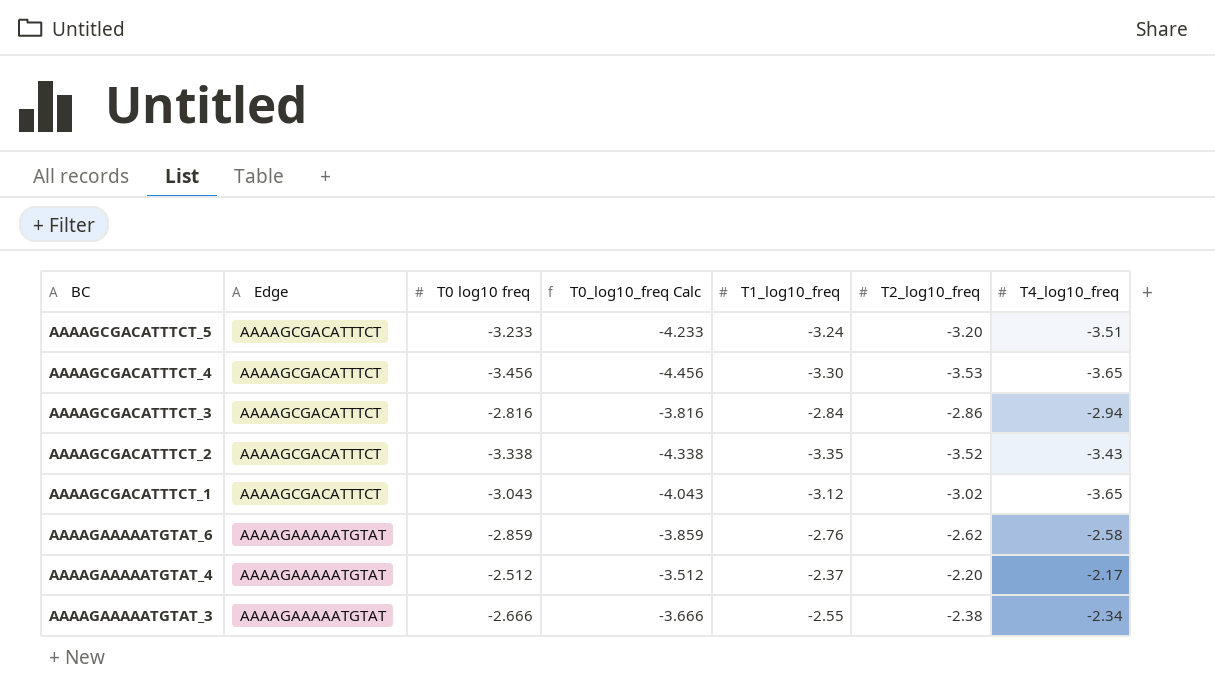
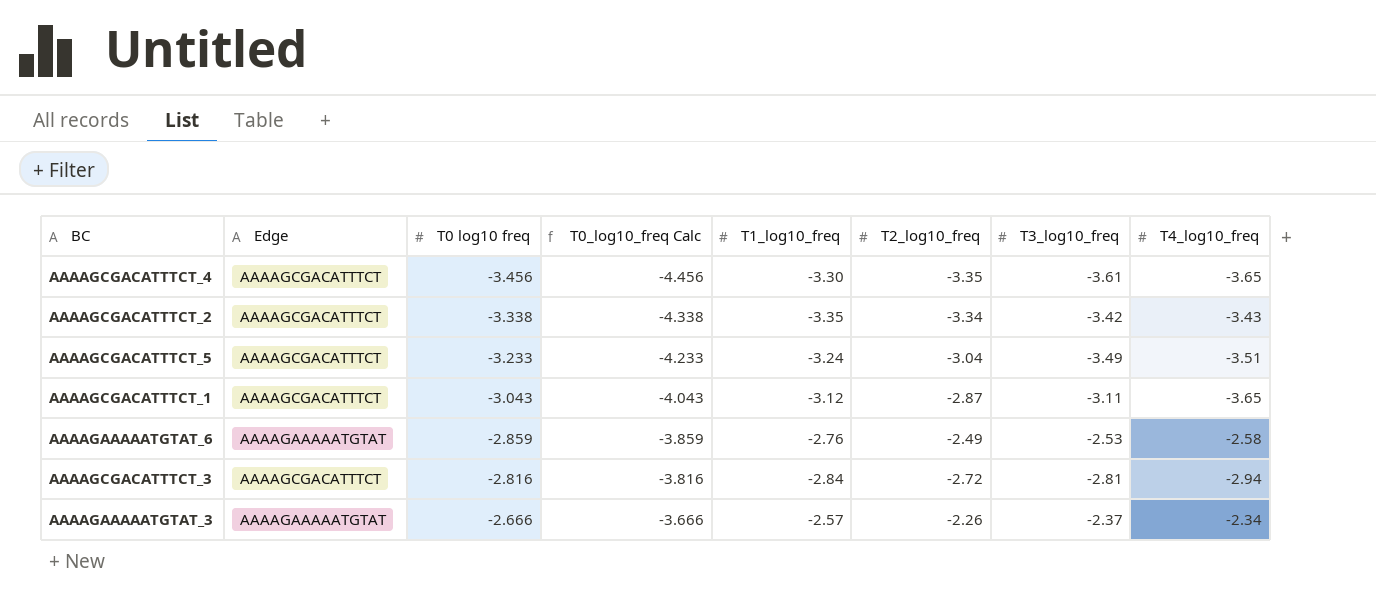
row order: BC descending -> T0 log10 freq ascending
column T3_log10_freq | position: none -> 7
row AAAAGAAAAATGTAT_4: AAAAGAAAAATGTAT | -2.512 | -3.512 | -2.37 | -2.20 | -2.17 -> none
AAAAGCGACATTTCT_4 | T2_log10_freq: -3.53 -> -3.35
AAAAGCGACATTTCT_2 | T2_log10_freq: -3.52 -> -3.34
AAAAGCGACATTTCT_5 | T2_log10_freq: -3.20 -> -3.04
AAAAGCGACATTTCT_1 | T2_log10_freq: -3.02 -> -2.87
AAAAGAAAAATGTAT_6 | T2_log10_freq: -2.62 -> -2.49
AAAAGCGACATTTCT_3 | T2_log10_freq: -2.86 -> -2.72
AAAAGAAAAATGTAT_3 | T1_log10_freq: -2.55 -> -2.57
AAAAGAAAAATGTAT_3 | T2_log10_freq: -2.38 -> -2.26

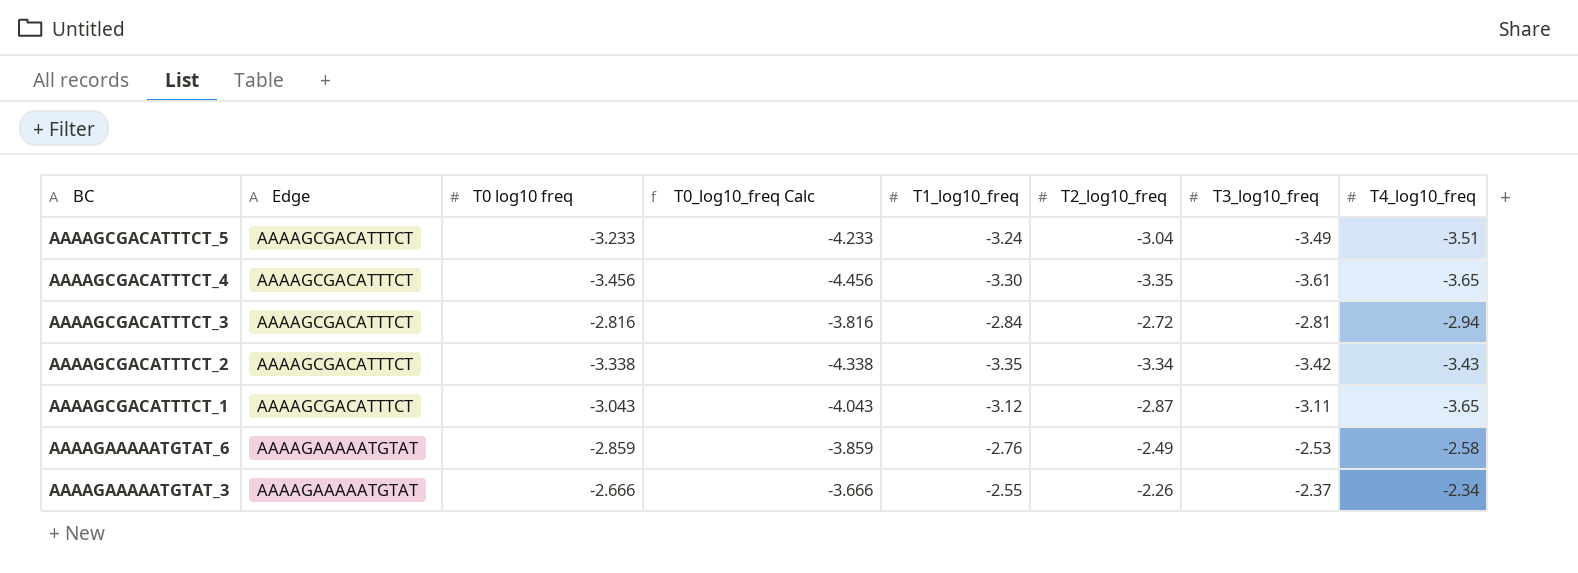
row order: T0 log10 freq ascending -> BC descending
AAAAGAAAAATGTAT_3 | T1_log10_freq: -2.57 -> -2.55

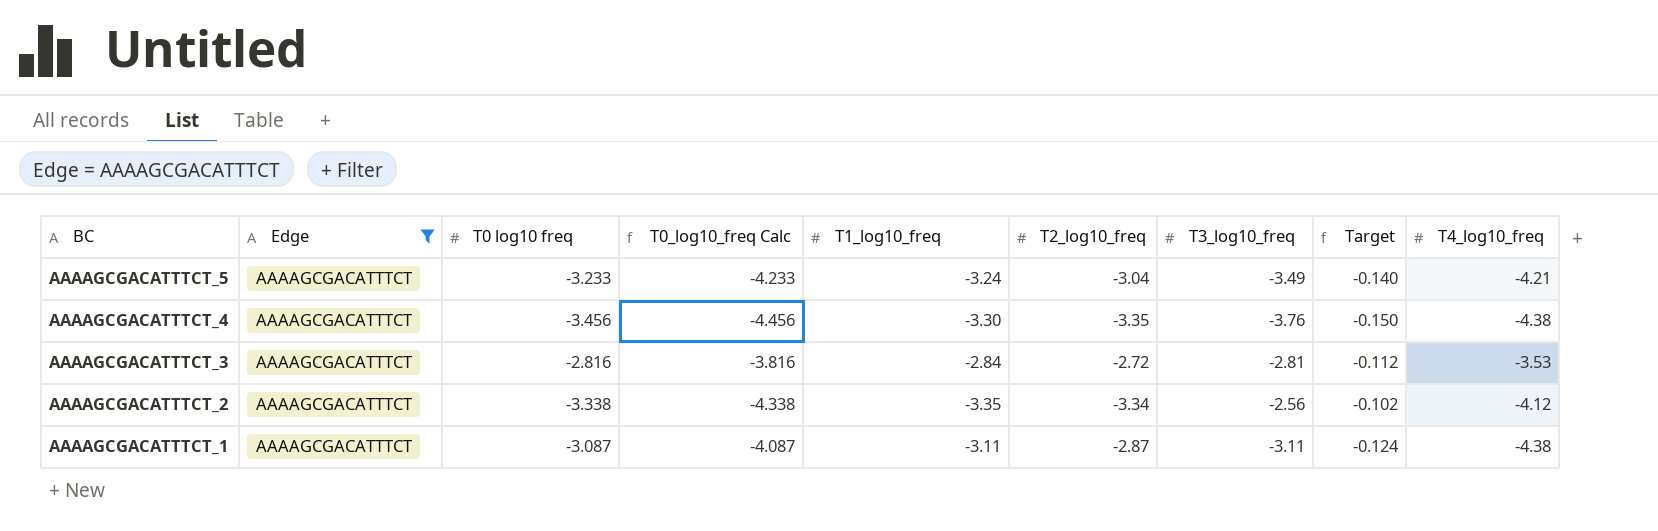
filter: none -> Edge = AAAAGCGACATTTCT
column Target | formula: none -> [T3_log10_freq] * 0.04
AAAAGCGACATTTCT_5 | T4_log10_freq: -3.51 -> -4.21
AAAAGCGACATTTCT_4 | T3_log10_freq: -3.61 -> -3.76
AAAAGCGACATTTCT_4 | T4_log10_freq: -3.65 -> -4.38
AAAAGCGACATTTCT_3 | T4_log10_freq: -2.94 -> -3.53
AAAAGCGACATTTCT_2 | T3_log10_freq: -3.42 -> -2.56
AAAAGCGACATTTCT_2 | T4_log10_freq: -3.43 -> -4.12
AAAAGCGACATTTCT_1 | T0 log10 freq: -3.043 -> -3.087
AAAAGCGACATTTCT_1 | T0_log10_freq Calc: -4.043 -> -4.087
AAAAGCGACATTTCT_1 | T1_log10_freq: -3.12 -> -3.11
AAAAGCGACATTTCT_1 | T4_log10_freq: -3.65 -> -4.38

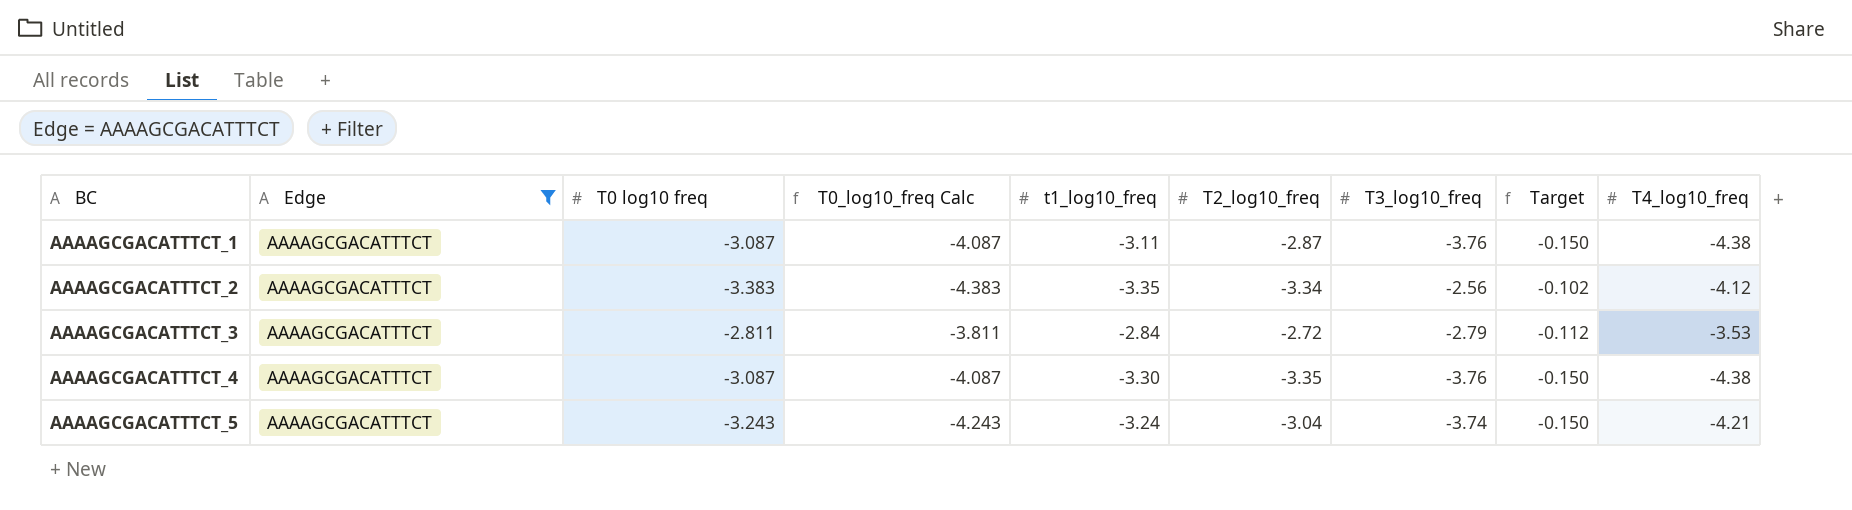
row order: BC descending -> BC ascending
column name: T1_log10_freq -> t1_log10_freq
AAAAGCGACATTTCT_1 | T3_log10_freq: -3.11 -> -3.76
AAAAGCGACATTTCT_1 | Target: -0.124 -> -0.150
AAAAGCGACATTTCT_2 | T0 log10 freq: -3.338 -> -3.383
AAAAGCGACATTTCT_2 | T0_log10_freq Calc: -4.338 -> -4.383
AAAAGCGACATTTCT_3 | T0 log10 freq: -2.816 -> -2.811
AAAAGCGACATTTCT_3 | T0_log10_freq Calc: -3.816 -> -3.811
AAAAGCGACATTTCT_3 | T3_log10_freq: -2.81 -> -2.79
AAAAGCGACATTTCT_4 | T0 log10 freq: -3.456 -> -3.087
AAAAGCGACATTTCT_4 | T0_log10_freq Calc: -4.456 -> -4.087
AAAAGCGACATTTCT_5 | T0 log10 freq: -3.233 -> -3.243
AAAAGCGACATTTCT_5 | T0_log10_freq Calc: -4.233 -> -4.243
AAAAGCGACATTTCT_5 | T3_log10_freq: -3.49 -> -3.74
AAAAGCGACATTTCT_5 | Target: -0.140 -> -0.150

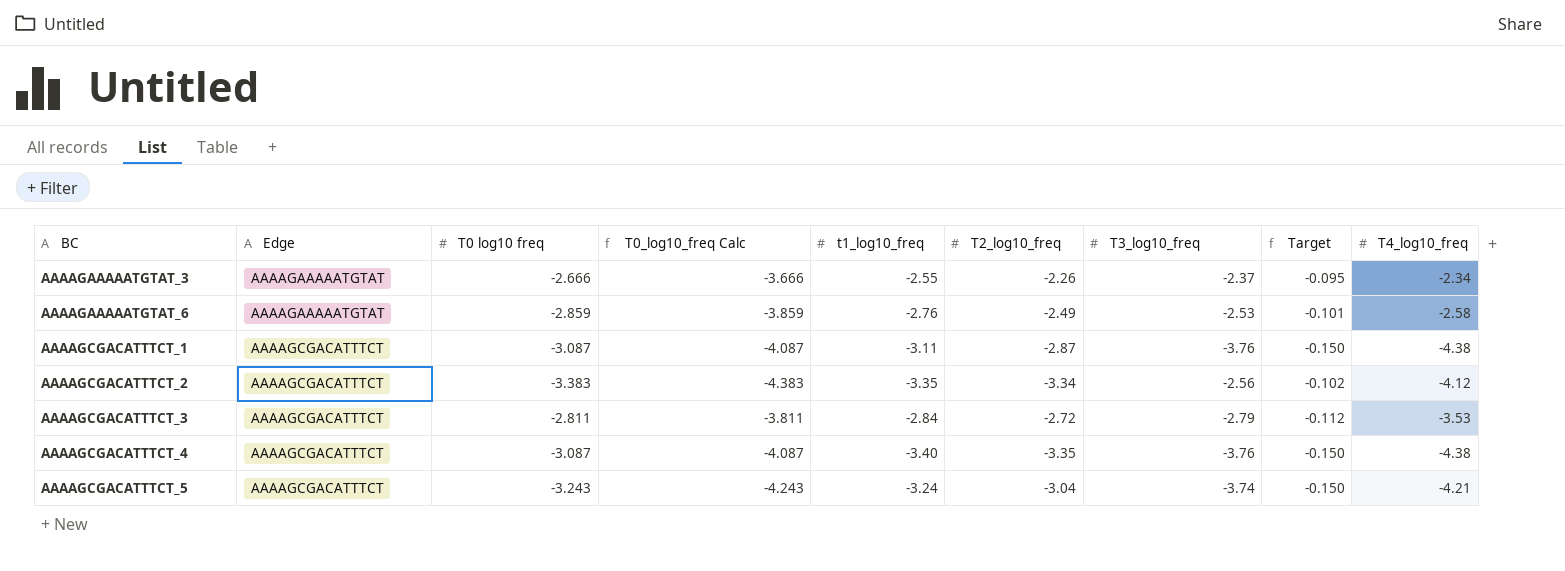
filter: Edge = AAAAGCGACATTTCT -> none
AAAAGCGACATTTCT_4 | t1_log10_freq: -3.30 -> -3.40

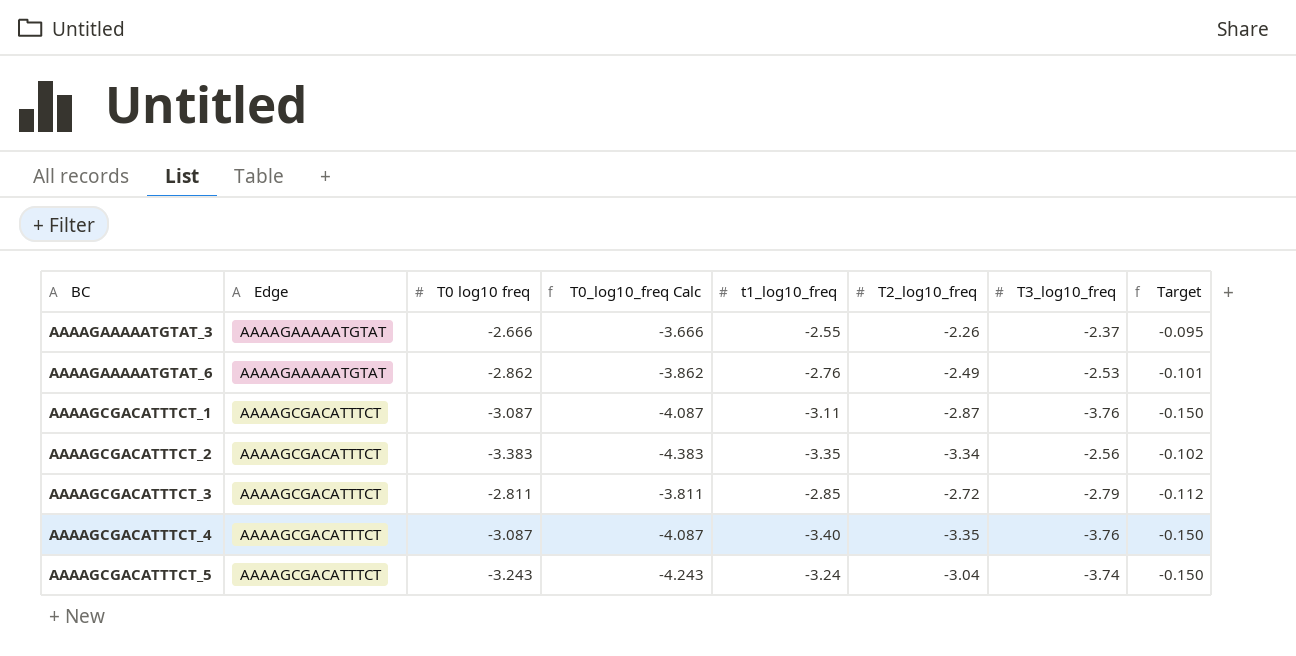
column T4_log10_freq | position: 9 -> none
AAAAGAAAAATGTAT_6 | T0 log10 freq: -2.859 -> -2.862
AAAAGAAAAATGTAT_6 | T0_log10_freq Calc: -3.859 -> -3.862
AAAAGCGACATTTCT_3 | t1_log10_freq: -2.84 -> -2.85

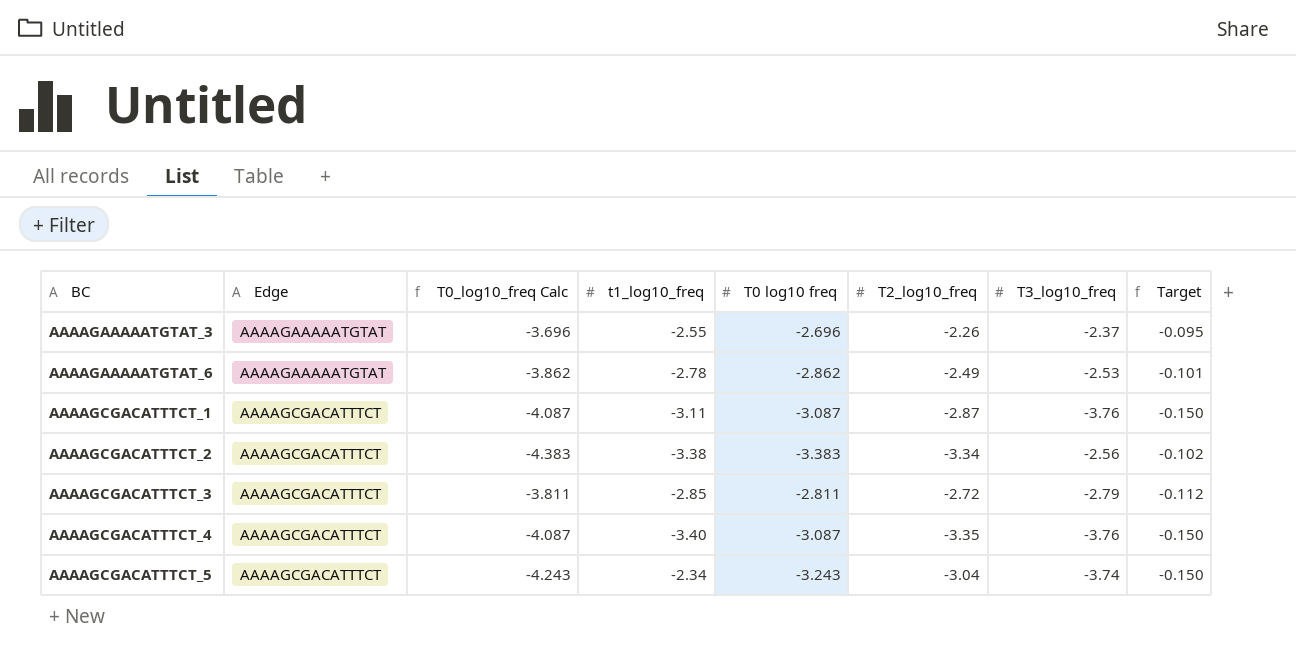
column T0 log10 freq | position: 3 -> 5
AAAAGAAAAATGTAT_3 | T0_log10_freq Calc: -3.666 -> -3.696
AAAAGAAAAATGTAT_3 | T0 log10 freq: -2.666 -> -2.696
AAAAGAAAAATGTAT_6 | t1_log10_freq: -2.76 -> -2.78
AAAAGCGACATTTCT_2 | t1_log10_freq: -3.35 -> -3.38
AAAAGCGACATTTCT_5 | t1_log10_freq: -3.24 -> -2.34

